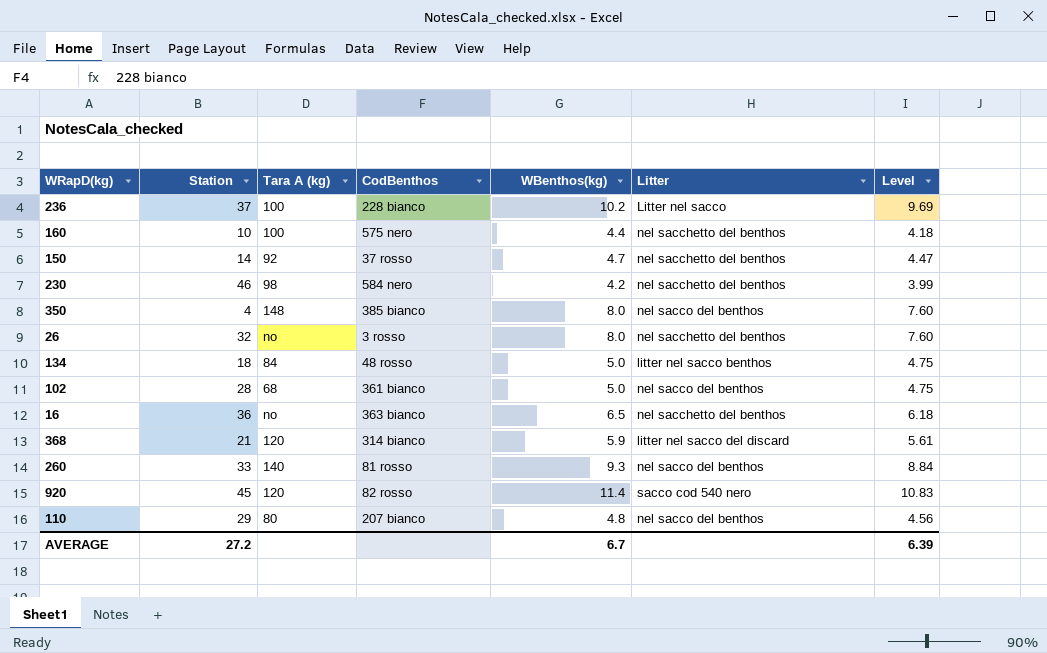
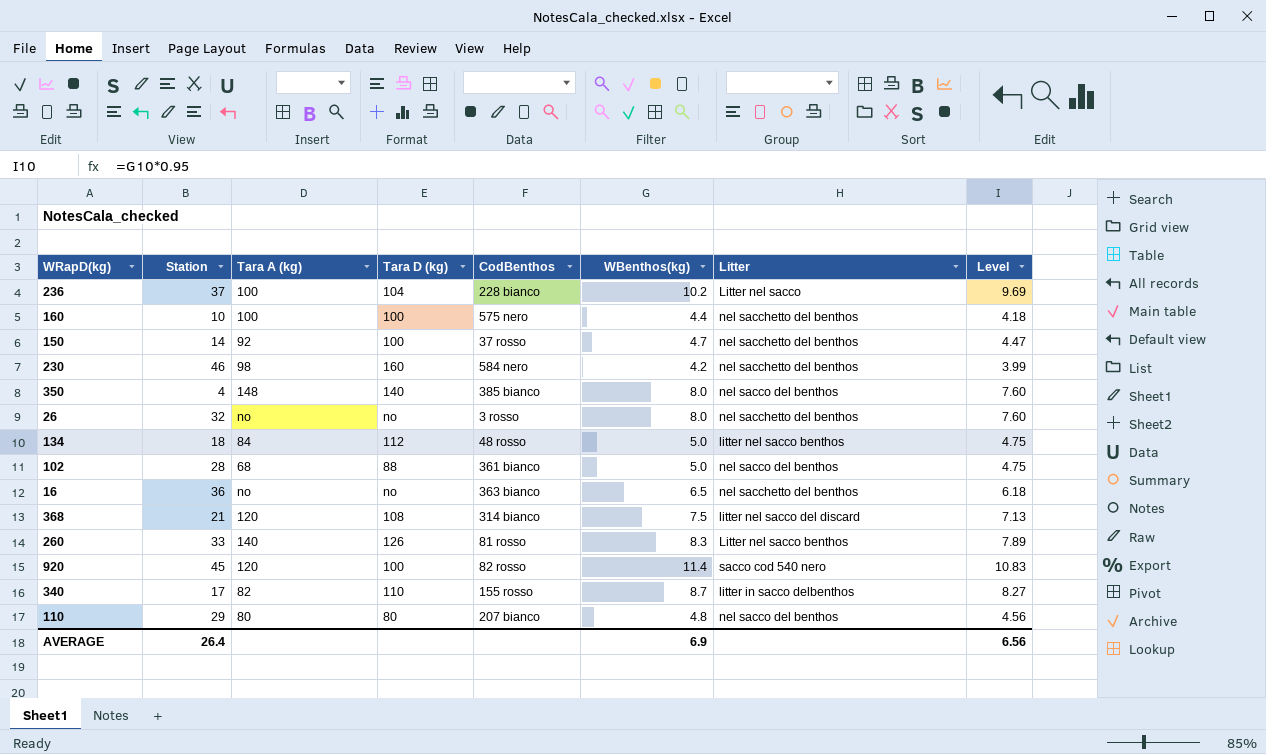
column Tara D (kg) | position: none -> 4
368 | WBenthos(kg): 5.9 -> 7.5
368 | Level: 5.61 -> 7.13
260 | WBenthos(kg): 9.3 -> 8.3
260 | Litter: nel sacco del benthos -> Litter nel sacco benthos
260 | Level: 8.84 -> 7.89
row 340: none -> 17 | 82 | 110 | 155 rosso | 8.7 | litter in sacco delbenthos | 8.27
AVERAGE | Station: 27.2 -> 26.4
AVERAGE | WBenthos(kg): 6.7 -> 6.9
AVERAGE | Level: 6.39 -> 6.56

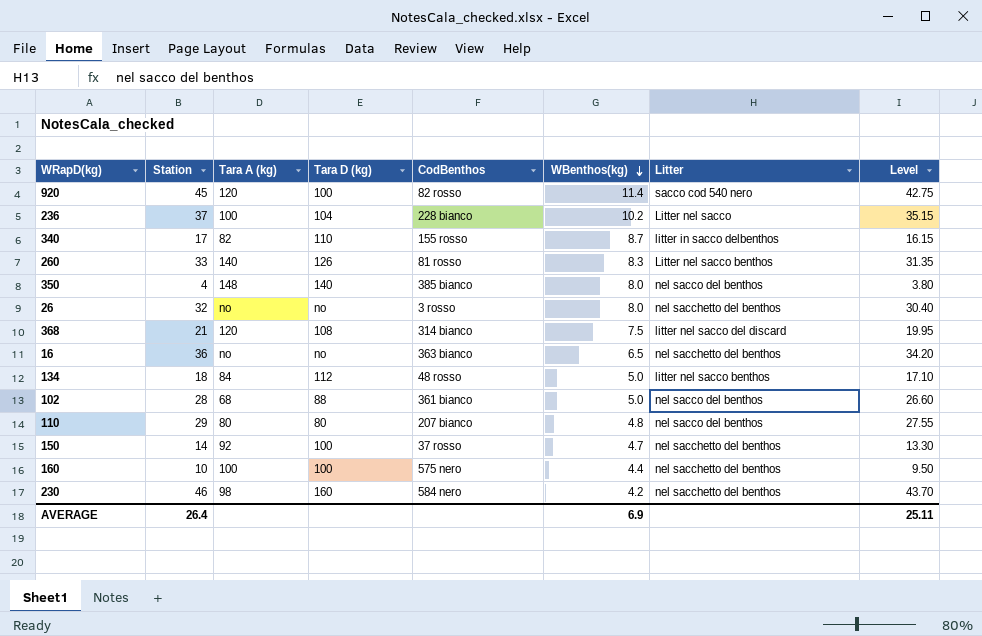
row order: none -> WBenthos(kg) descending
column Level | formula: [WBenthos(kg)] * 0.95 -> [Station] * 0.95
AVERAGE | Level: 6.56 -> 25.11

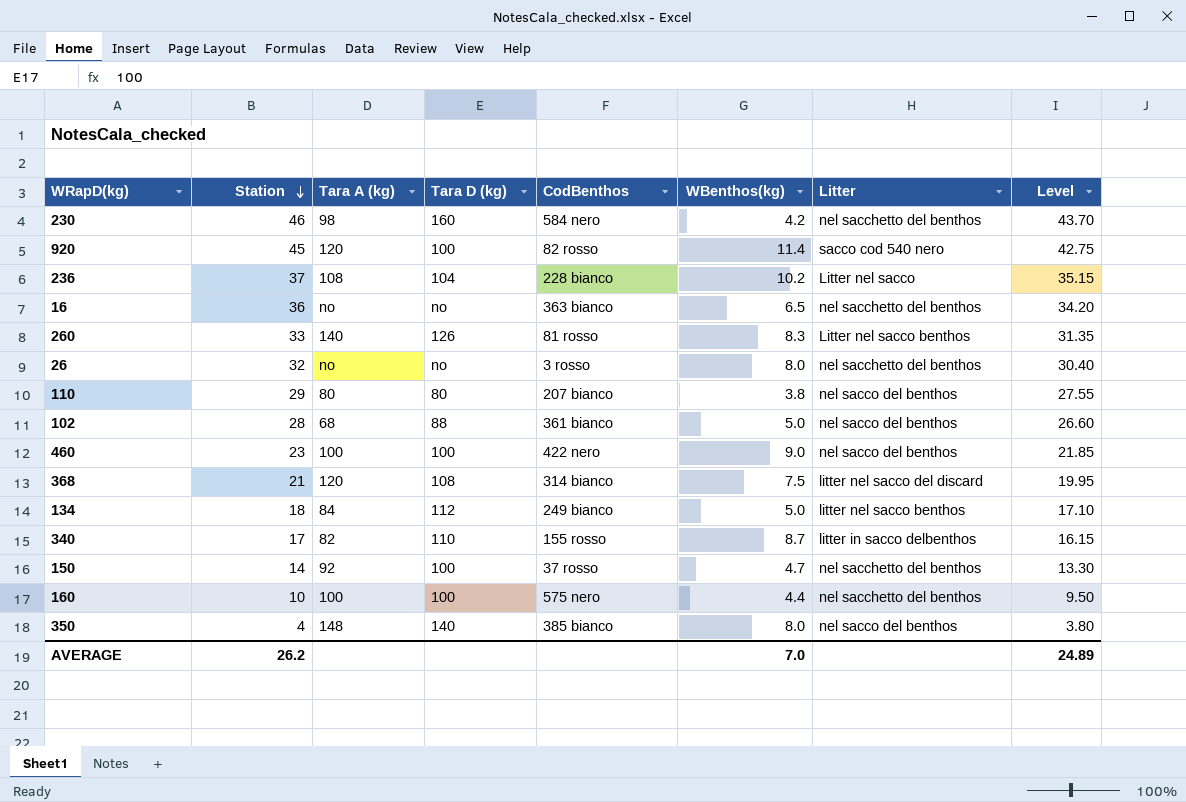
row order: WBenthos(kg) descending -> Station descending
236 | Tara A (kg): 100 -> 108
110 | WBenthos(kg): 4.8 -> 3.8
row 460: none -> 23 | 100 | 100 | 422 nero | 9.0 | nel sacco del benthos | 21.85
134 | CodBenthos: 48 rosso -> 249 bianco
AVERAGE | Station: 26.4 -> 26.2
AVERAGE | WBenthos(kg): 6.9 -> 7.0
AVERAGE | Level: 25.11 -> 24.89

